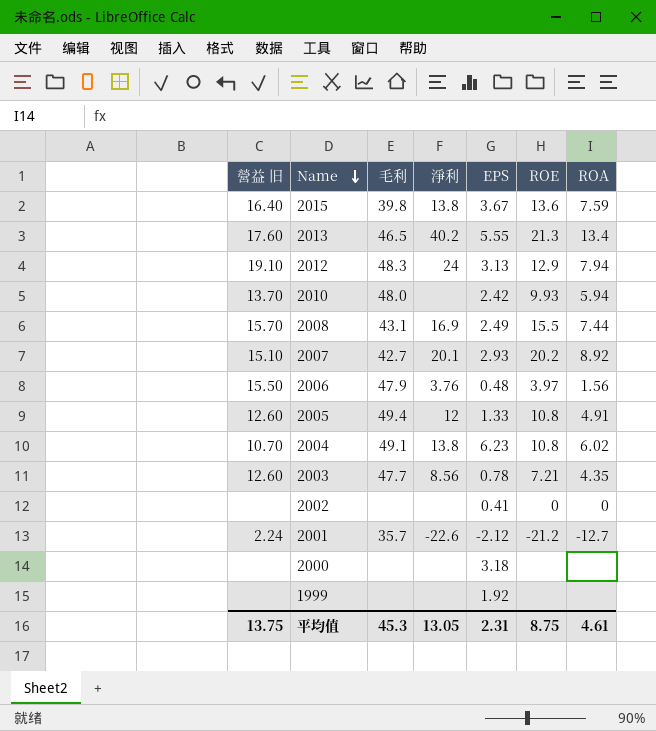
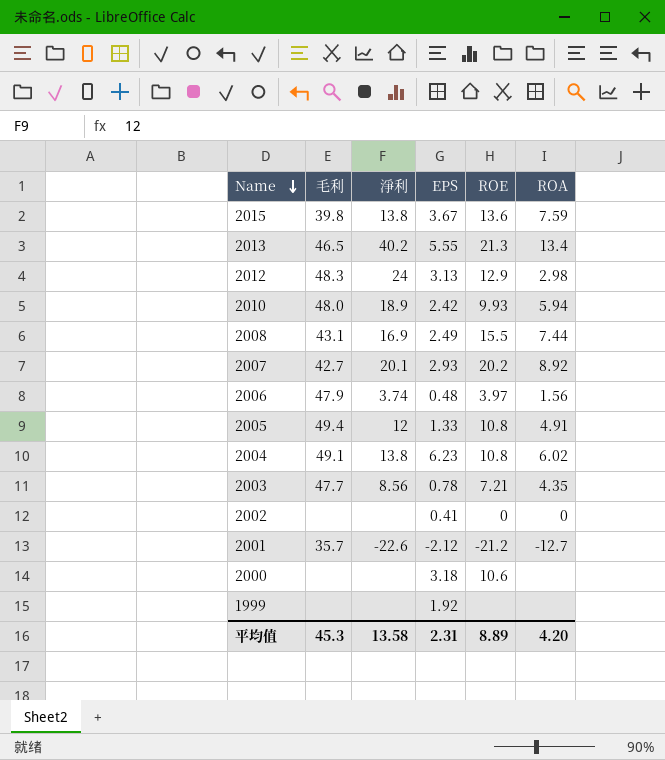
column 營益 旧 | position: 1 -> none
2012 | ROA: 7.94 -> 2.98
2010 | 淨利: none -> 18.9
2006 | 淨利: 3.76 -> 3.74
2000 | ROE: none -> 10.6
平均值 | 淨利: 13.05 -> 13.58
平均值 | ROE: 8.75 -> 8.89
平均值 | ROA: 4.61 -> 4.20

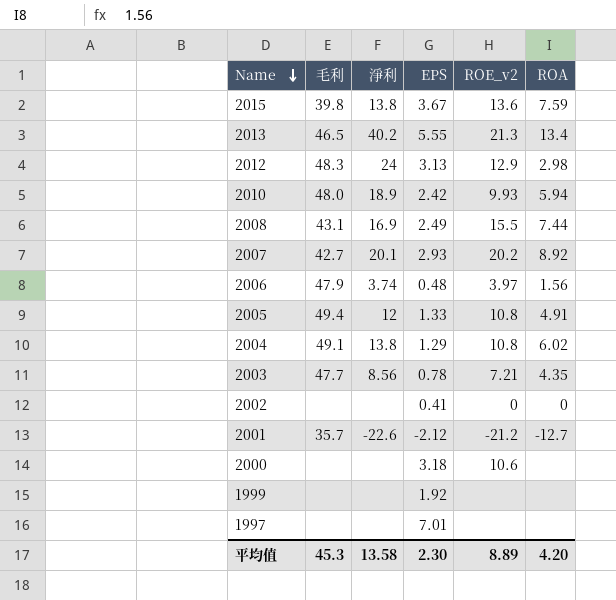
column name: ROE -> ROE_v2
2004 | EPS: 6.23 -> 1.29
row 1997: none -> none | none | 7.01 | none | none
平均值 | EPS: 2.31 -> 2.30

